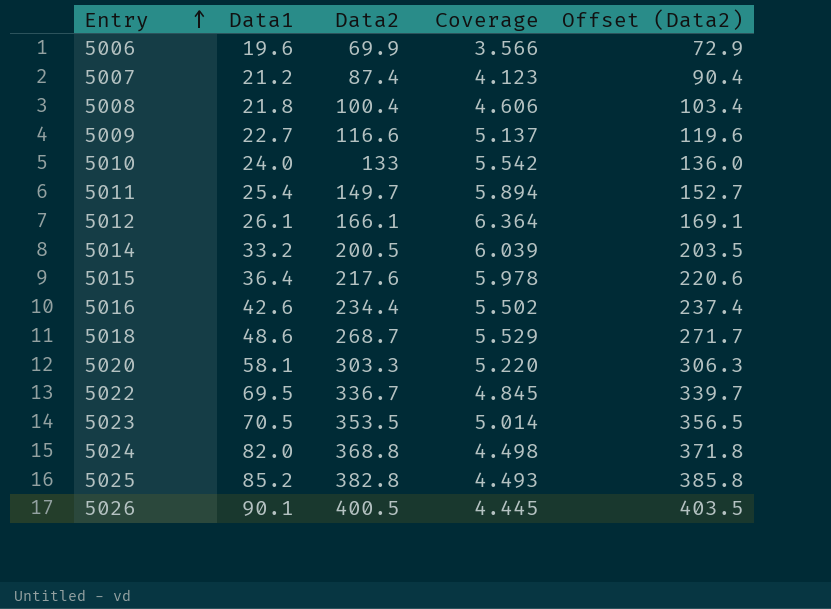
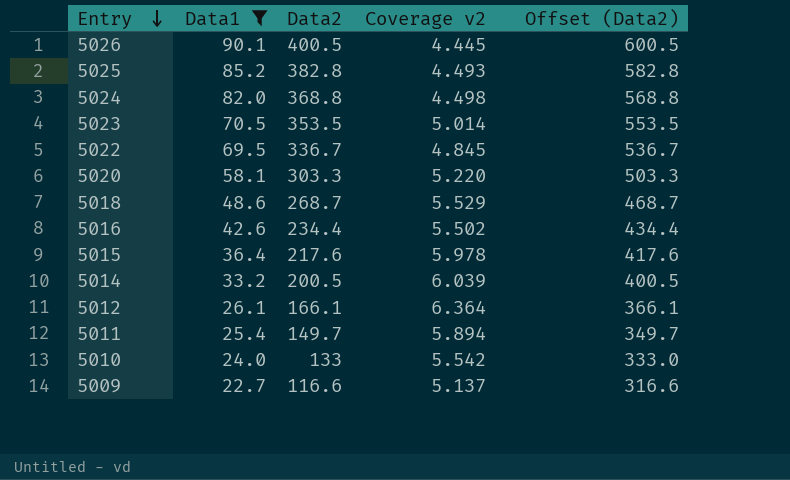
filter: none -> Data1 >= 22.7
row order: Entry ascending -> Entry descending
column name: Coverage -> Coverage v2
column Offset (Data2) | formula: [Data2] + 3 -> [Data2] + 200

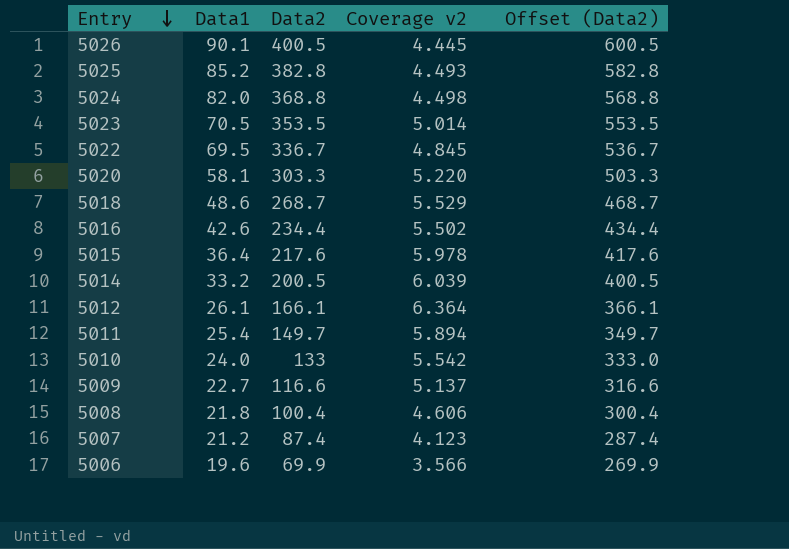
filter: Data1 >= 22.7 -> none

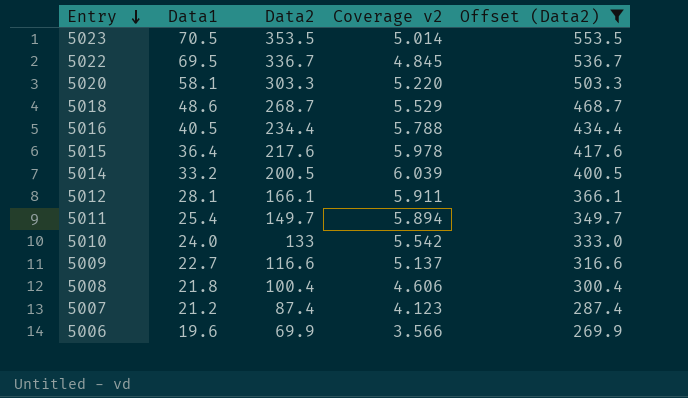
filter: none -> Offset (Data2) <= 553.5
5016 | Data1: 42.6 -> 40.5
5016 | Coverage v2: 5.502 -> 5.788
5012 | Data1: 26.1 -> 28.1
5012 | Coverage v2: 6.364 -> 5.911

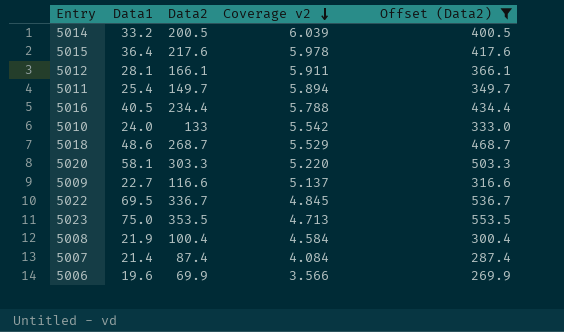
row order: Entry descending -> Coverage v2 descending
5023 | Data1: 70.5 -> 75.0
5023 | Coverage v2: 5.014 -> 4.713
5008 | Data1: 21.8 -> 21.9
5008 | Coverage v2: 4.606 -> 4.584
5007 | Data1: 21.2 -> 21.4
5007 | Coverage v2: 4.123 -> 4.084

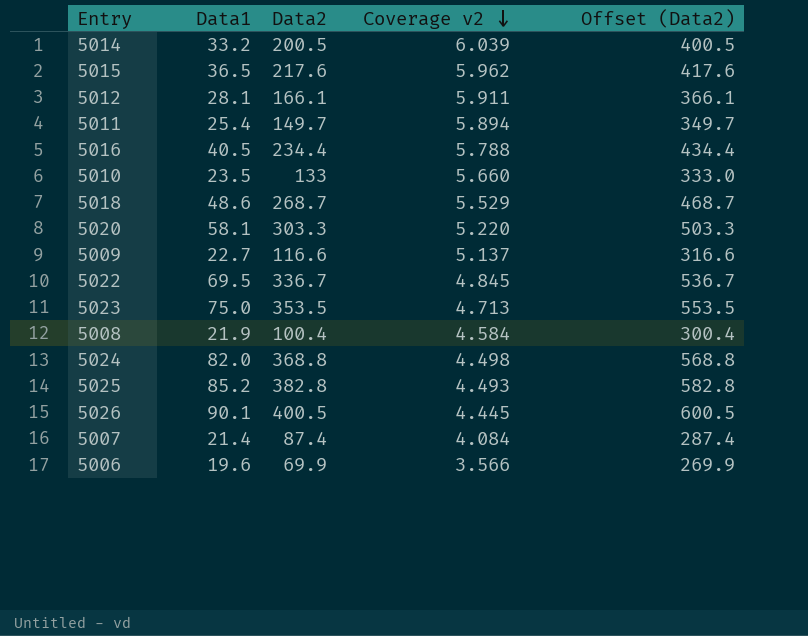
filter: Offset (Data2) <= 553.5 -> none
5015 | Data1: 36.4 -> 36.5
5015 | Coverage v2: 5.978 -> 5.962
5010 | Data1: 24.0 -> 23.5
5010 | Coverage v2: 5.542 -> 5.660

